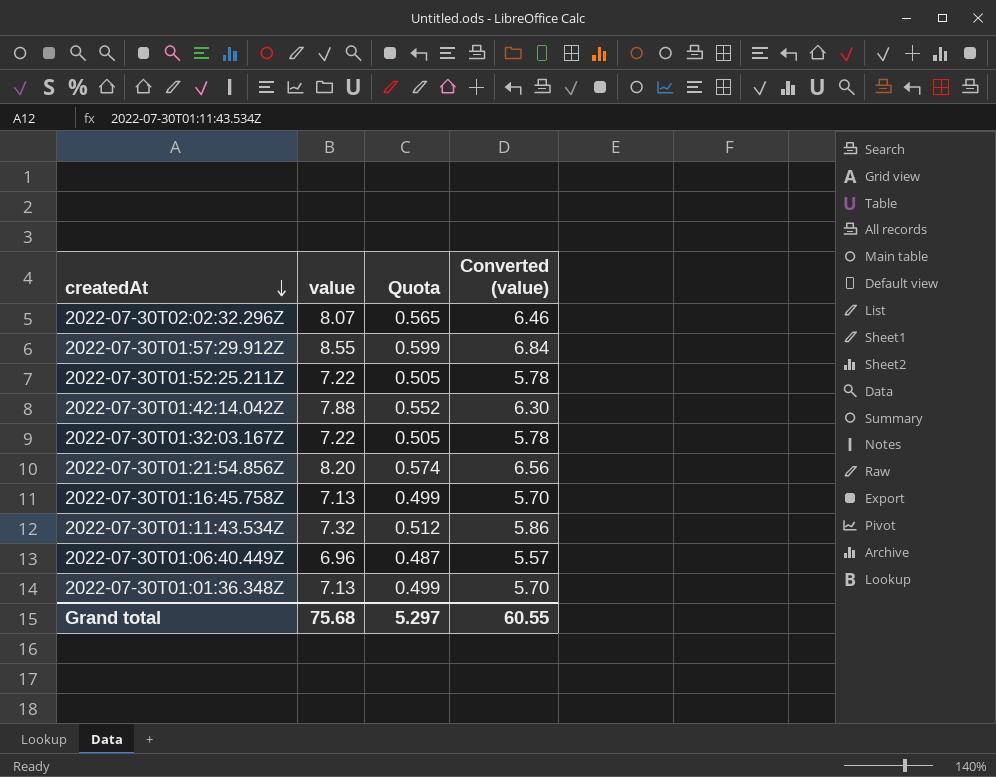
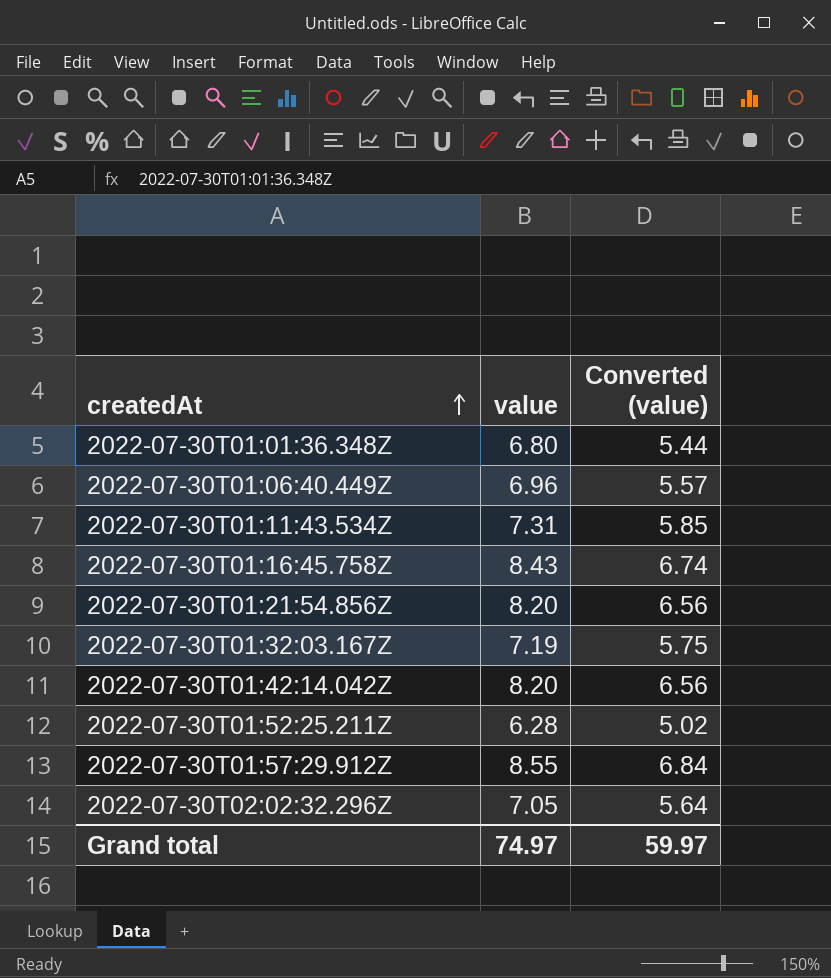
row order: createdAt descending -> createdAt ascending
column Quota | formula: [value] * 0.07 -> none
2022-07-30T01:01:36.348Z | value: 7.13 -> 6.80
2022-07-30T01:01:36.348Z | Converted (value): 5.70 -> 5.44
2022-07-30T01:11:43.534Z | value: 7.32 -> 7.31
2022-07-30T01:11:43.534Z | Converted (value): 5.86 -> 5.85
2022-07-30T01:16:45.758Z | value: 7.13 -> 8.43
2022-07-30T01:16:45.758Z | Converted (value): 5.70 -> 6.74
2022-07-30T01:32:03.167Z | value: 7.22 -> 7.19
2022-07-30T01:32:03.167Z | Converted (value): 5.78 -> 5.75
2022-07-30T01:42:14.042Z | value: 7.88 -> 8.20
2022-07-30T01:42:14.042Z | Converted (value): 6.30 -> 6.56
2022-07-30T01:52:25.211Z | value: 7.22 -> 6.28
2022-07-30T01:52:25.211Z | Converted (value): 5.78 -> 5.02
2022-07-30T02:02:32.296Z | value: 8.07 -> 7.05
2022-07-30T02:02:32.296Z | Converted (value): 6.46 -> 5.64
Grand total | value: 75.68 -> 74.97
Grand total | Converted (value): 60.55 -> 59.97

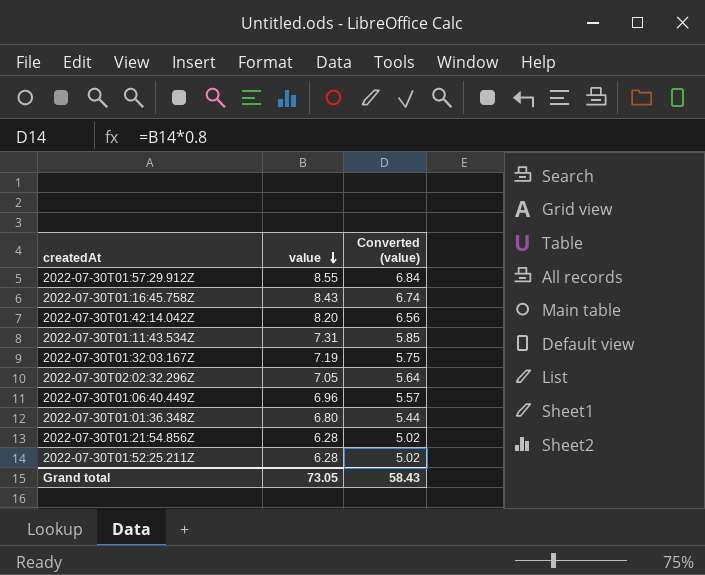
row order: createdAt ascending -> value descending
2022-07-30T01:21:54.856Z | value: 8.20 -> 6.28
2022-07-30T01:21:54.856Z | Converted (value): 6.56 -> 5.02
Grand total | value: 74.97 -> 73.05
Grand total | Converted (value): 59.97 -> 58.43

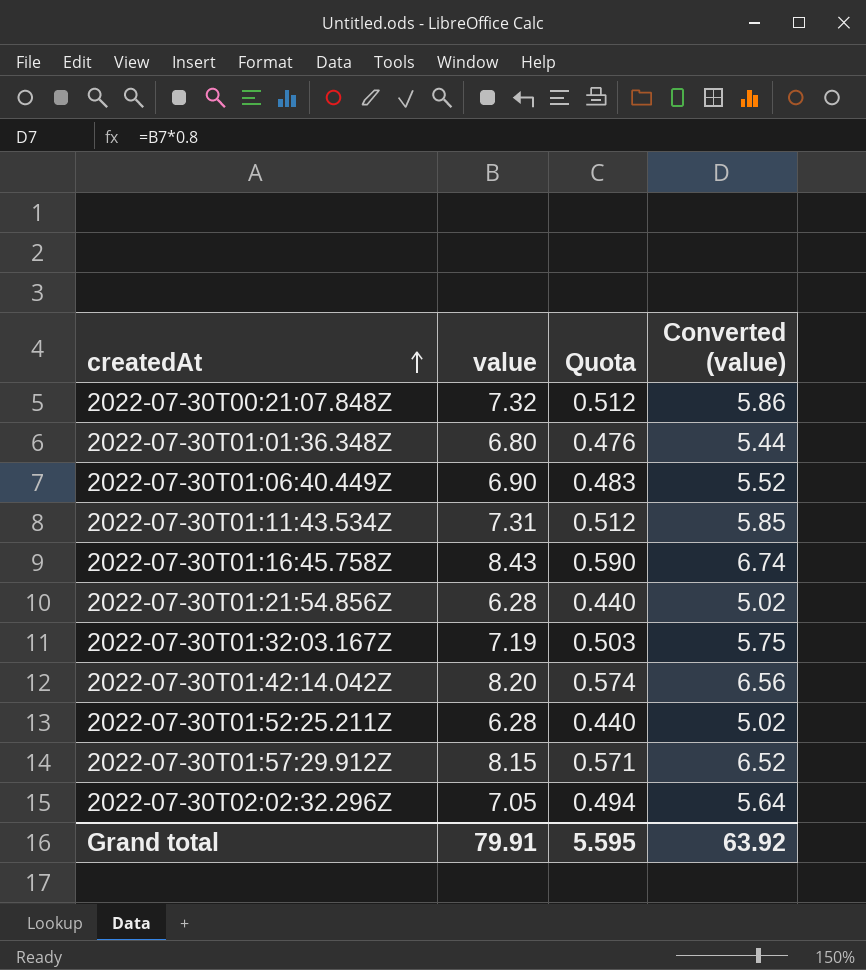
row order: value descending -> createdAt ascending
column Quota | formula: none -> [value] * 0.07
row 2022-07-30T00:21:07.848Z: none -> 7.32 | 0.512 | 5.86
2022-07-30T01:06:40.449Z | value: 6.96 -> 6.90
2022-07-30T01:06:40.449Z | Converted (value): 5.57 -> 5.52
2022-07-30T01:57:29.912Z | value: 8.55 -> 8.15
2022-07-30T01:57:29.912Z | Converted (value): 6.84 -> 6.52
Grand total | value: 73.05 -> 79.91
Grand total | Converted (value): 58.43 -> 63.92

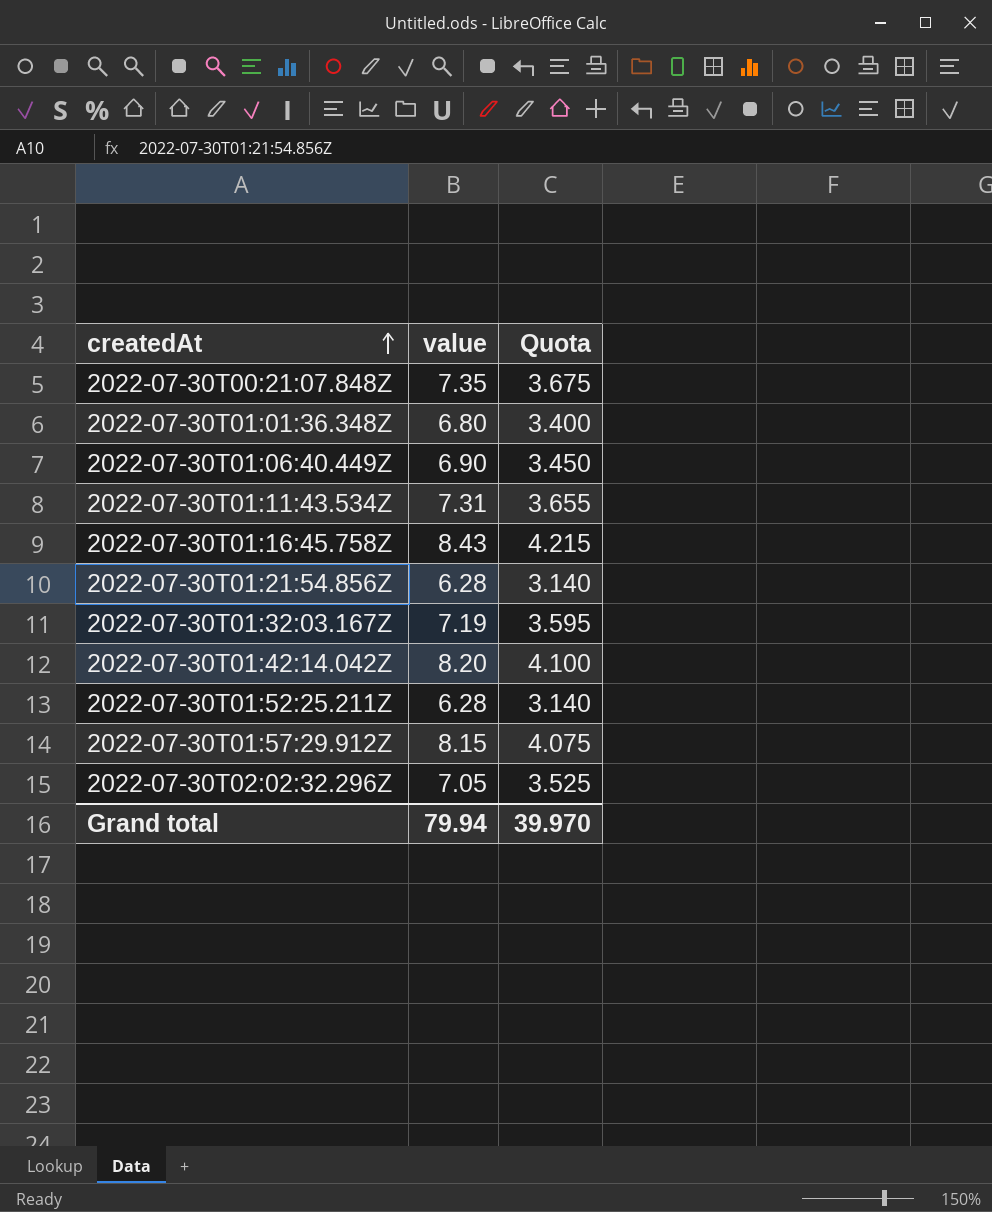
column Converted (value) | formula: [value] * 0.8 -> none
column Quota | formula: [value] * 0.07 -> [value] * 0.5
2022-07-30T00:21:07.848Z | value: 7.32 -> 7.35
Grand total | value: 79.91 -> 79.94
Grand total | Quota: 5.595 -> 39.970

